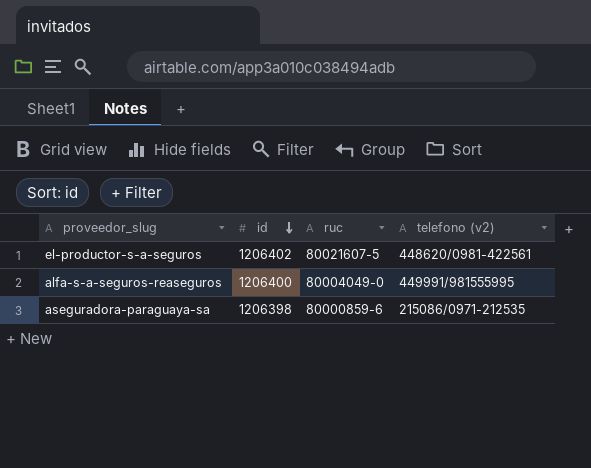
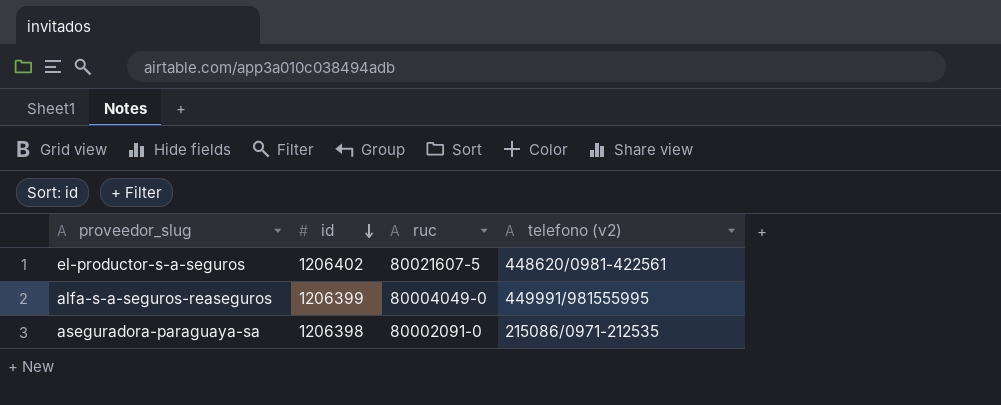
alfa-s-a-seguros-reaseguros | id: 1206400 -> 1206399
aseguradora-paraguaya-sa | ruc: 80000859-6 -> 80002091-0

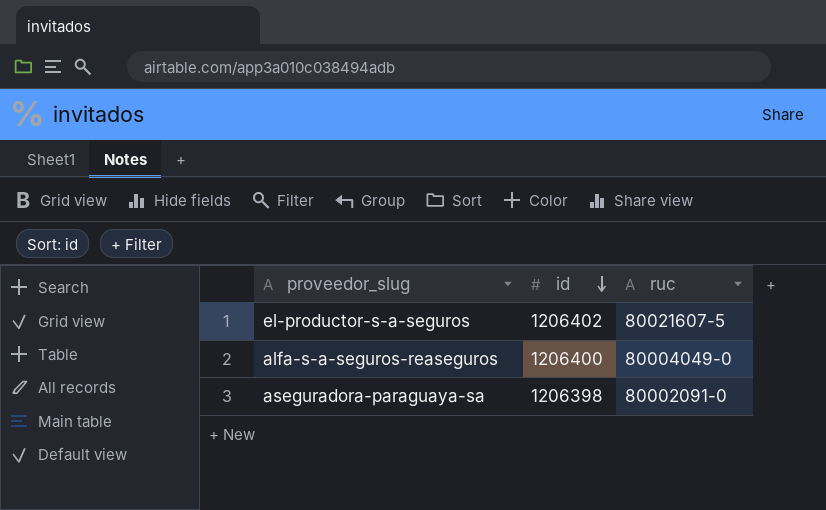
column telefono (v2) | position: 4 -> none
alfa-s-a-seguros-reaseguros | id: 1206399 -> 1206400

